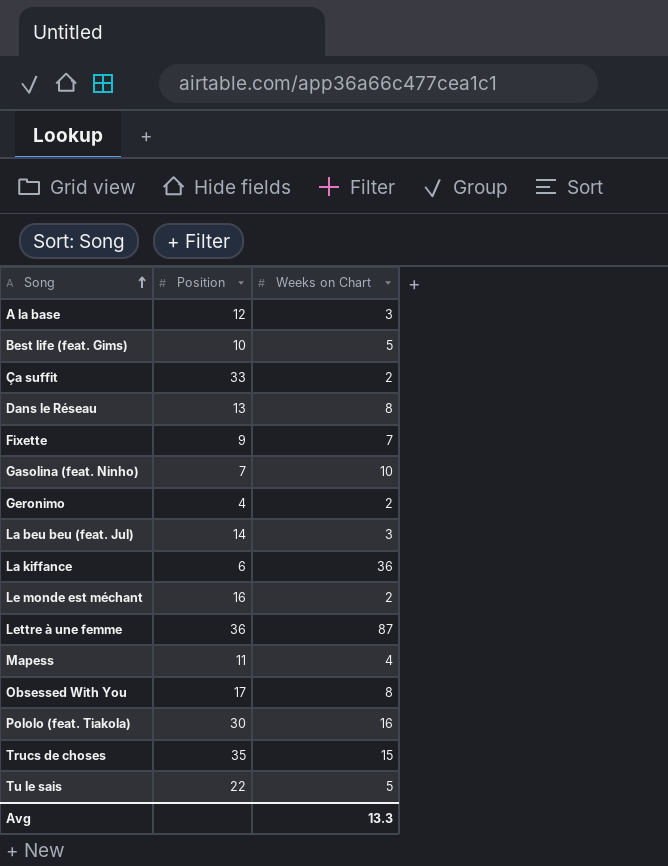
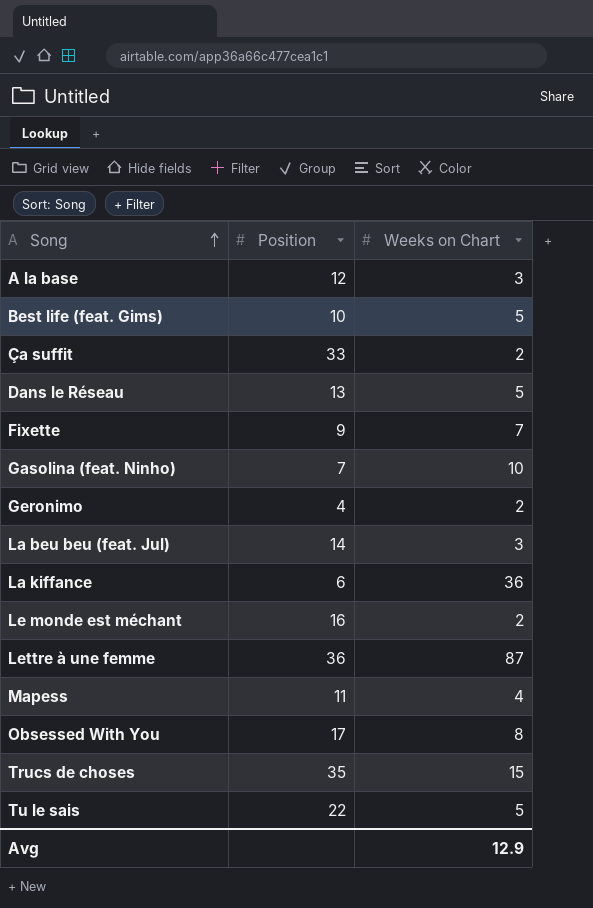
row Pololo (feat. Tiakola): 30 | 16 -> none
Dans le Réseau | Weeks on Chart: 8 -> 5
Avg | Weeks on Chart: 13.3 -> 12.9

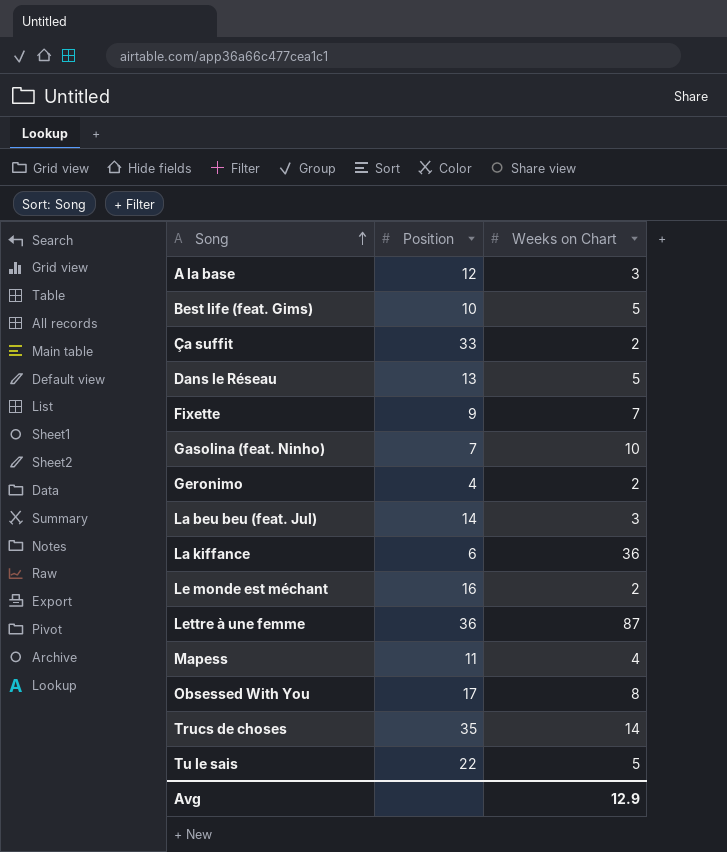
Trucs de choses | Weeks on Chart: 15 -> 14

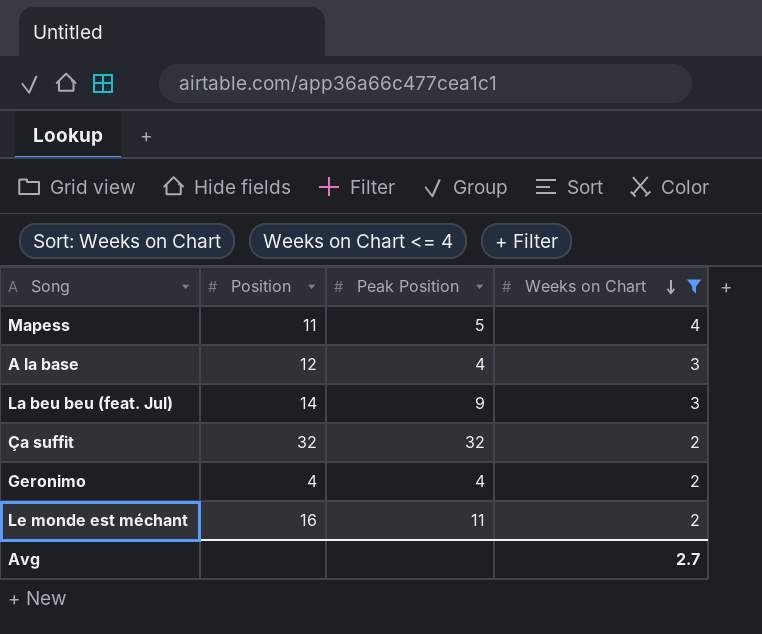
filter: none -> Weeks on Chart <= 4
row order: Song ascending -> Weeks on Chart descending
column Peak Position | position: none -> 3
Ça suffit | Position: 33 -> 32
Avg | Weeks on Chart: 12.9 -> 2.7

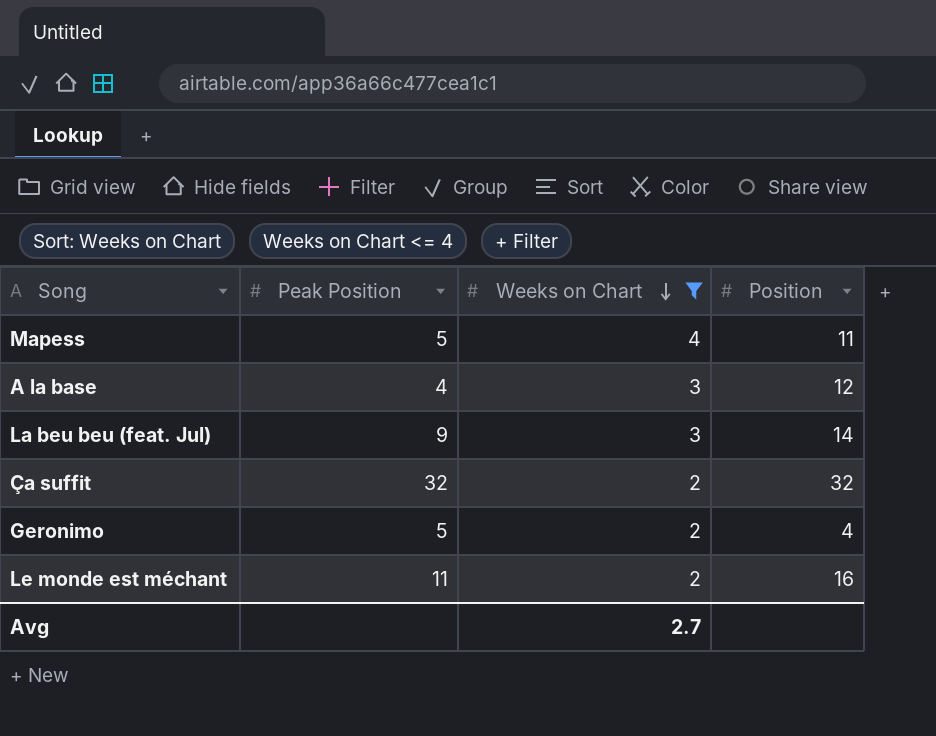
column Position | position: 2 -> 4
Geronimo | Peak Position: 4 -> 5

